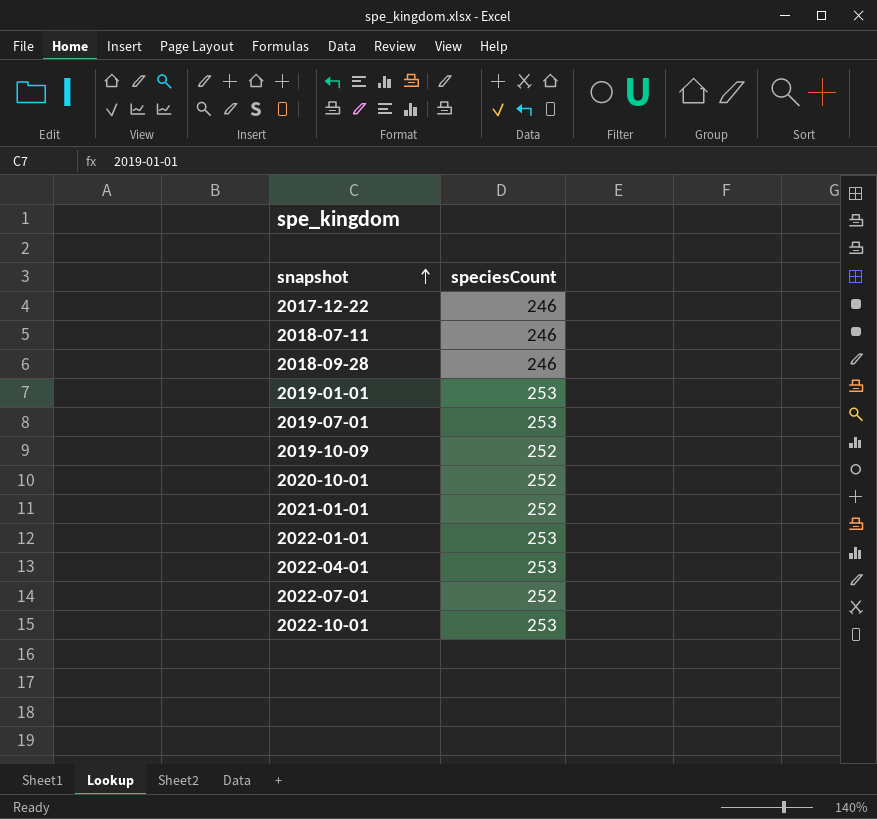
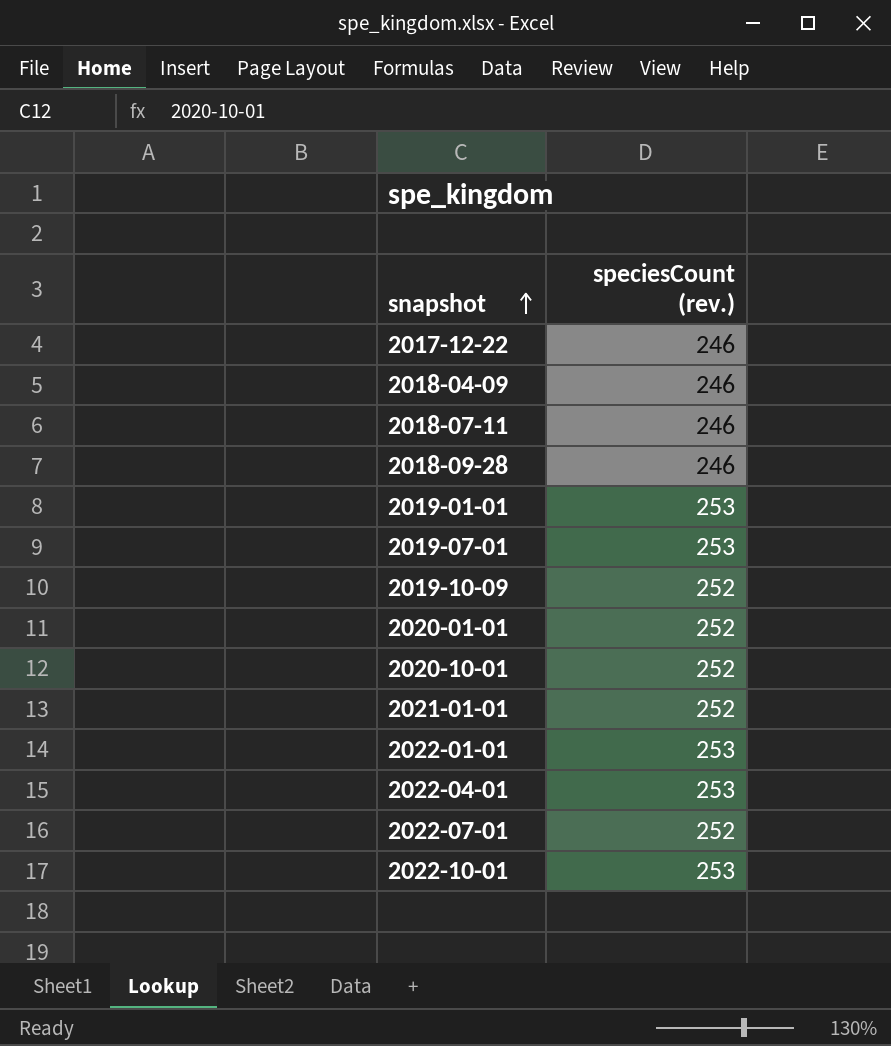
column name: speciesCount -> speciesCount (rev.)
row 2018-04-09: none -> 246
row 2020-01-01: none -> 252

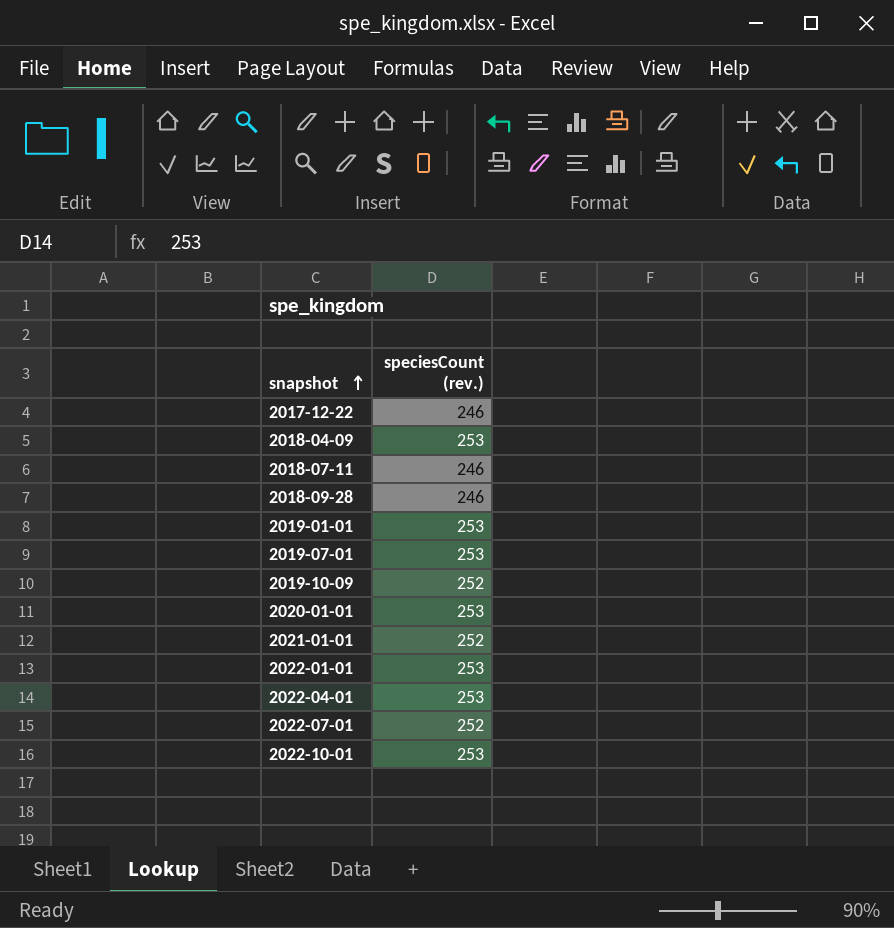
row 2020-10-01: 252 -> none
2018-04-09 | speciesCount (rev.): 246 -> 253
2020-01-01 | speciesCount (rev.): 252 -> 253

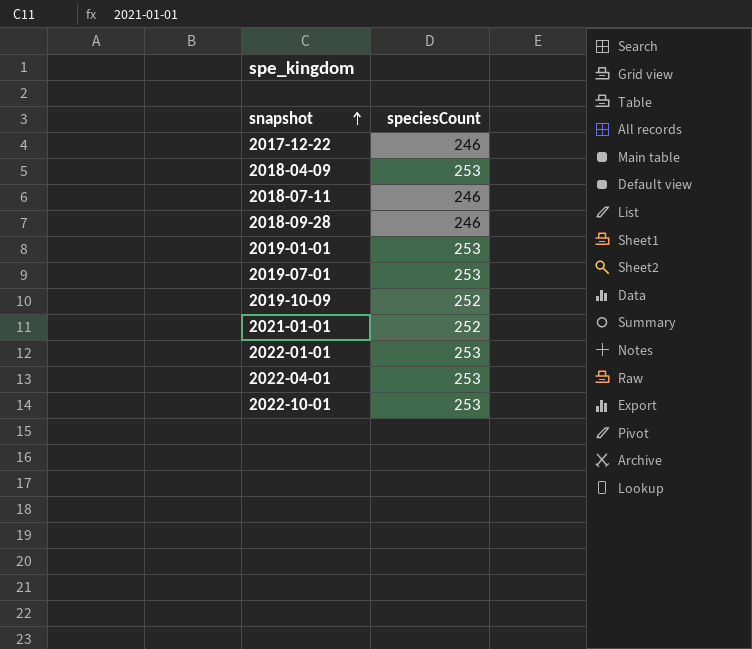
column name: speciesCount (rev.) -> speciesCount
row 2020-01-01: 253 -> none
row 2022-07-01: 252 -> none

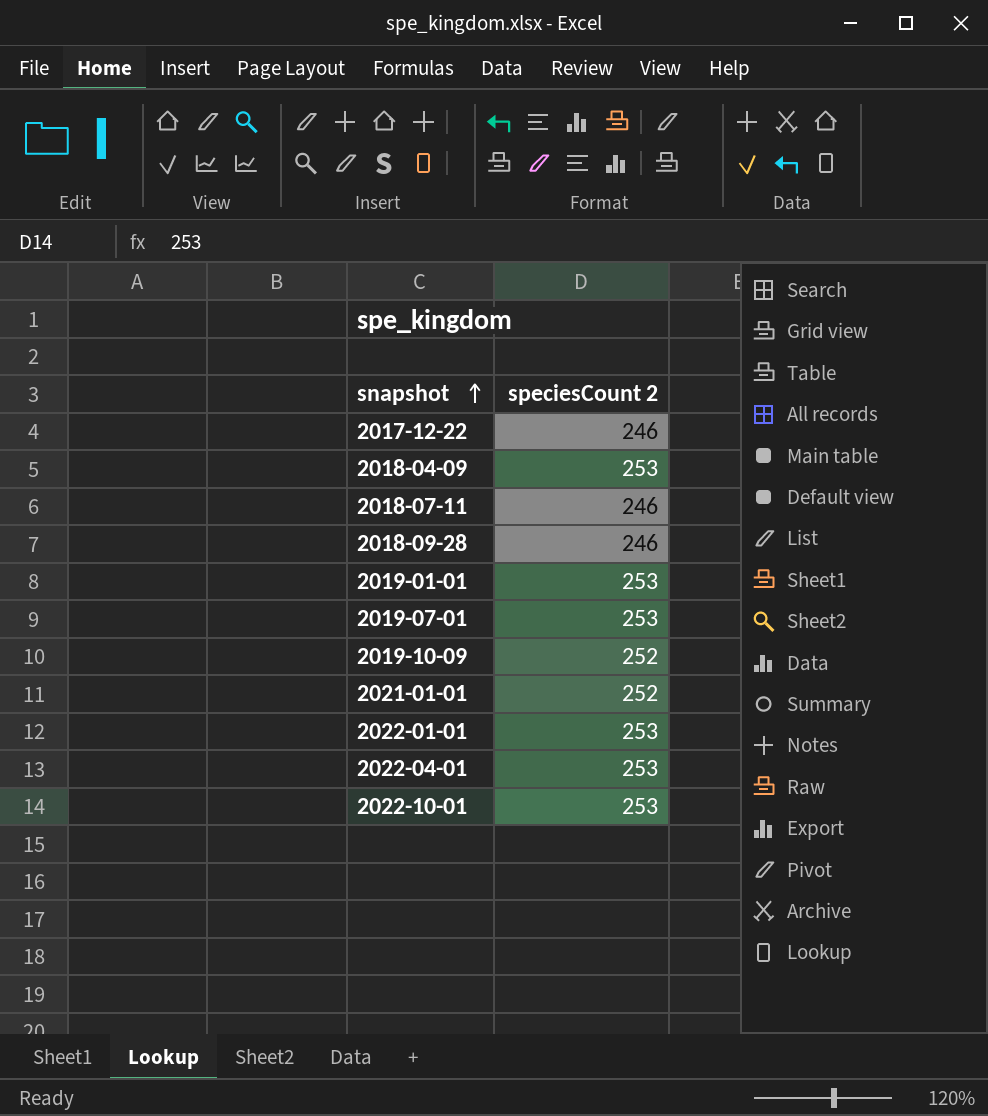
column name: speciesCount -> speciesCount 2

